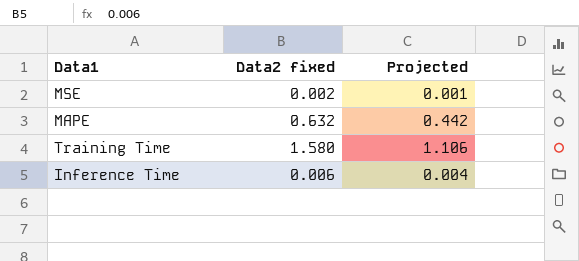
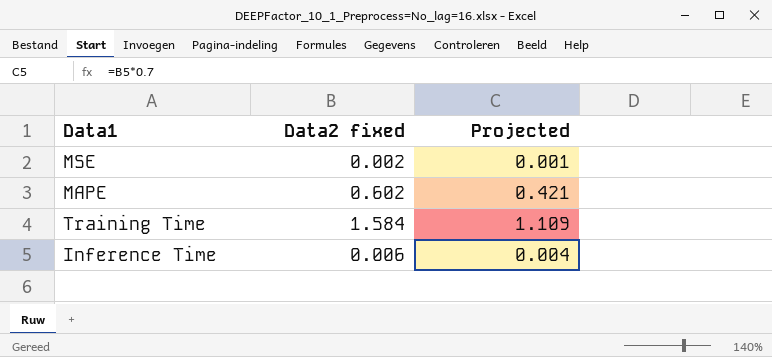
MAPE | Data2 fixed: 0.632 -> 0.602
MAPE | Projected: 0.442 -> 0.421
Training Time | Data2 fixed: 1.580 -> 1.584
Training Time | Projected: 1.106 -> 1.109

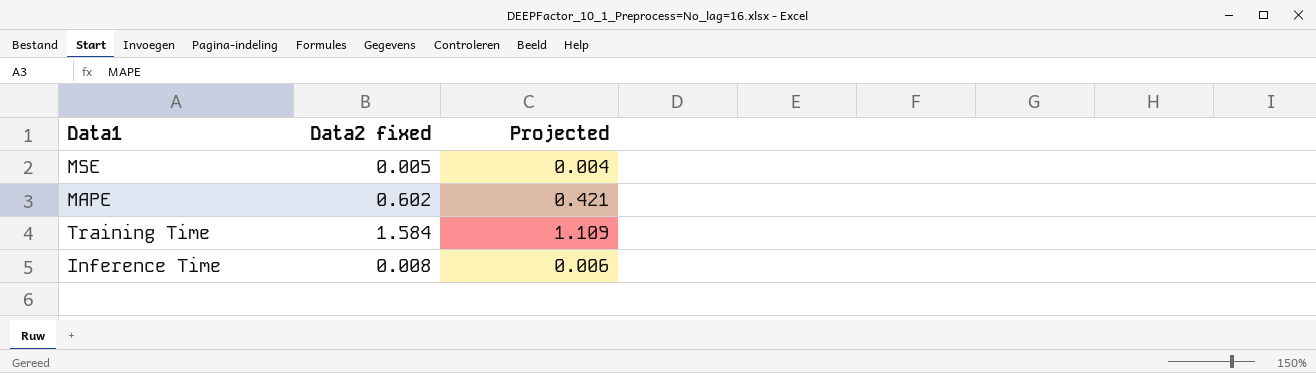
MSE | Data2 fixed: 0.002 -> 0.005
MSE | Projected: 0.001 -> 0.004
Inference Time | Data2 fixed: 0.006 -> 0.008
Inference Time | Projected: 0.004 -> 0.006

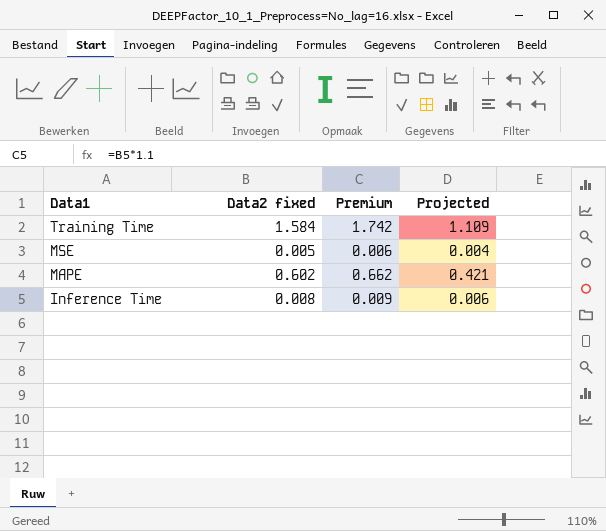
row order: none -> Data1 descending
column Premium | formula: none -> [Data2 fixed] * 1.1

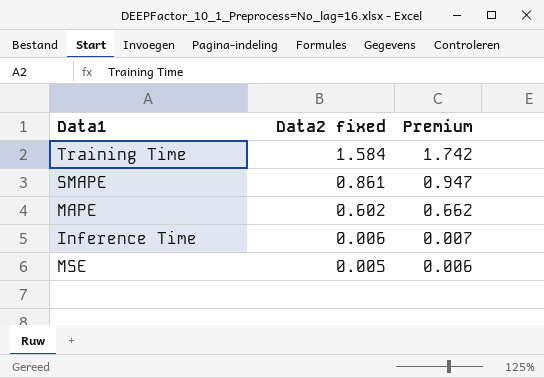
row order: Data1 descending -> Data2 fixed descending
column Projected | formula: [Data2 fixed] * 0.7 -> none
row SMAPE: none -> 0.861 | 0.947
Inference Time | Data2 fixed: 0.008 -> 0.006
Inference Time | Premium: 0.009 -> 0.007

